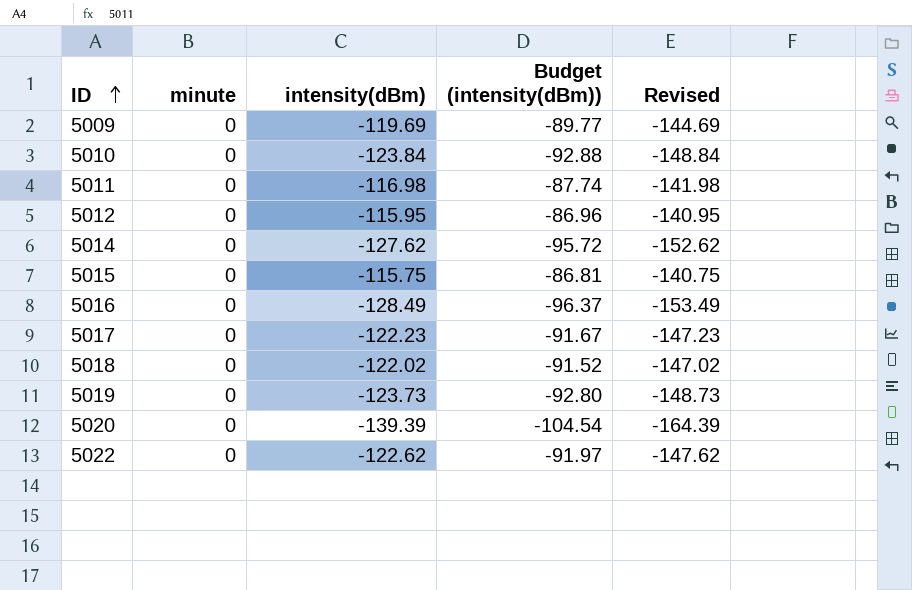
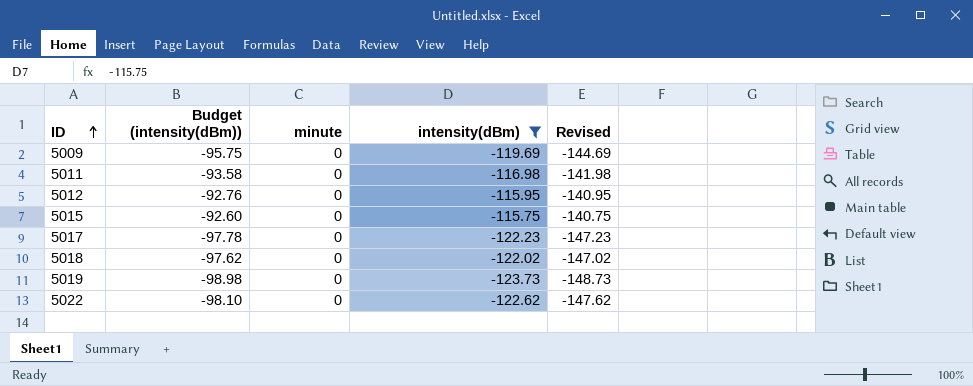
filter: none -> intensity(dBm) >= -123.73
column Budget (intensity(dBm)) | formula: [intensity(dBm)] * 0.75 -> [intensity(dBm)] * 0.8
column Budget (intensity(dBm)) | position: 4 -> 2

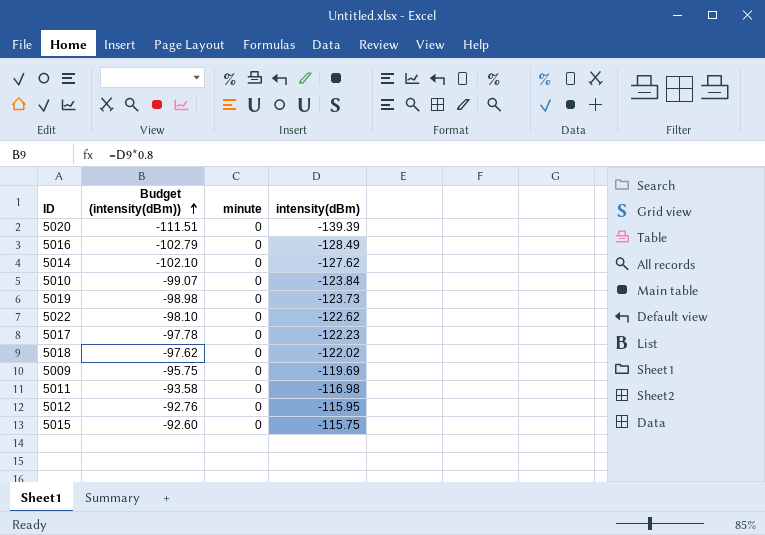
filter: intensity(dBm) >= -123.73 -> none
row order: ID ascending -> Budget (intensity(dBm)) ascending
column Revised | formula: [intensity(dBm)] - 25 -> none

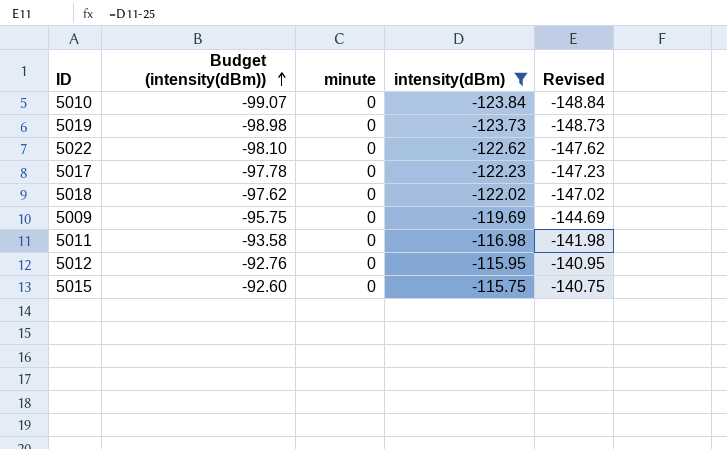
filter: none -> intensity(dBm) >= -123.84
column Revised | formula: none -> [intensity(dBm)] - 25

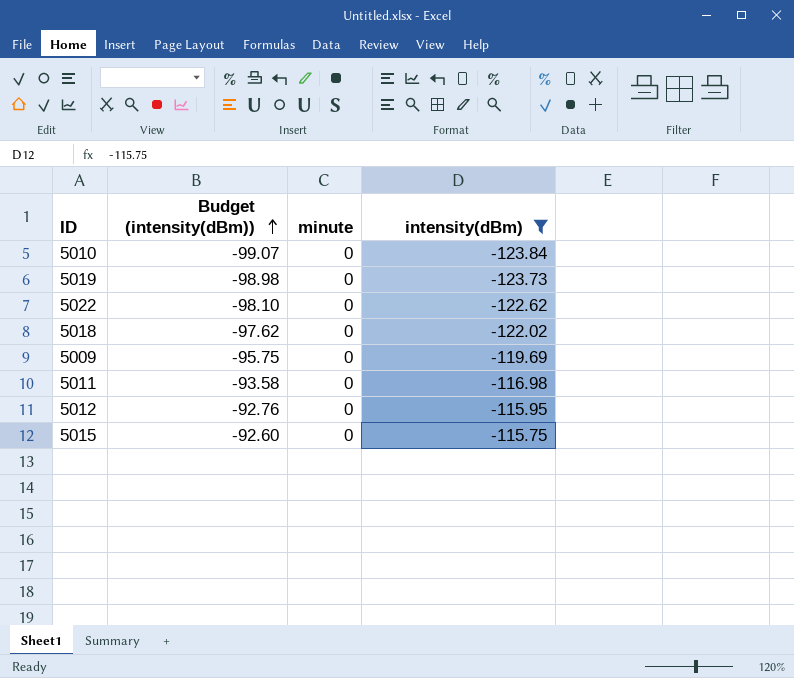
column Revised | formula: [intensity(dBm)] - 25 -> none
row 5017: -97.78 | 0 | -122.23 | -147.23 -> none

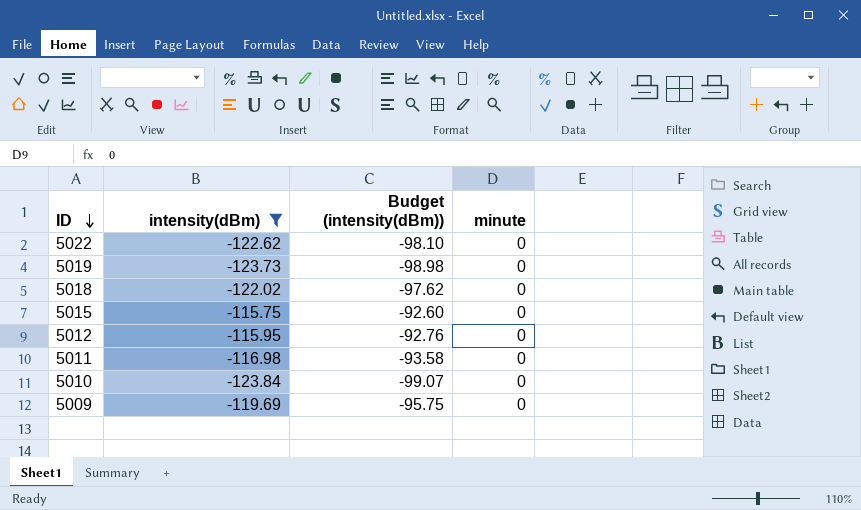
row order: Budget (intensity(dBm)) ascending -> ID descending
column intensity(dBm) | position: 4 -> 2

